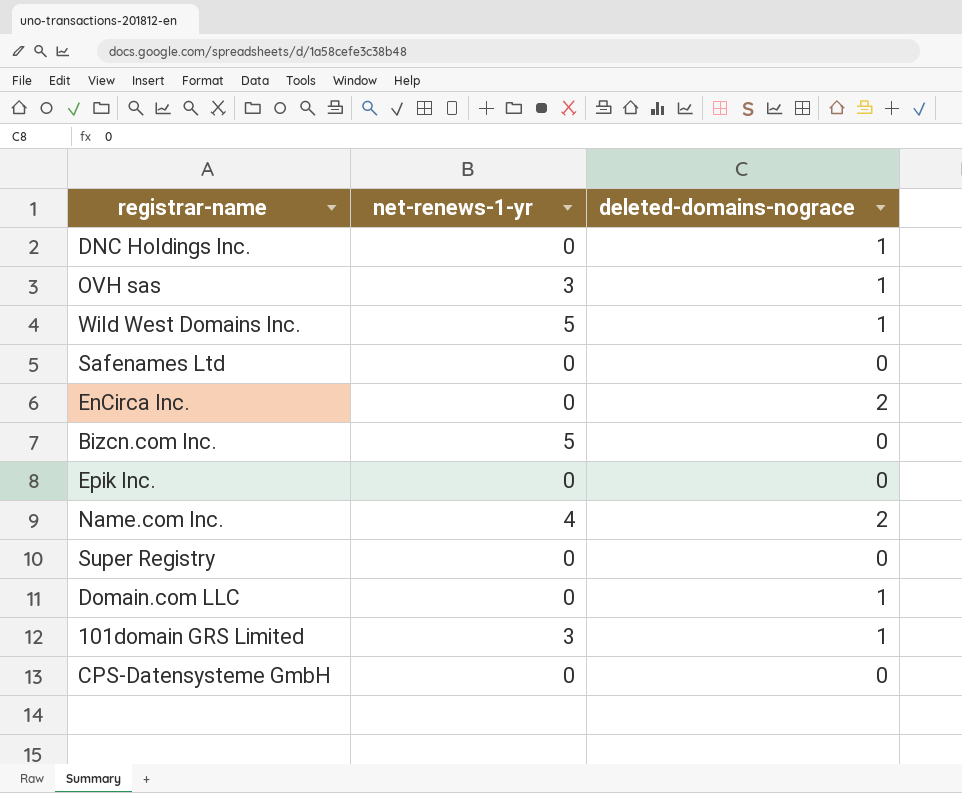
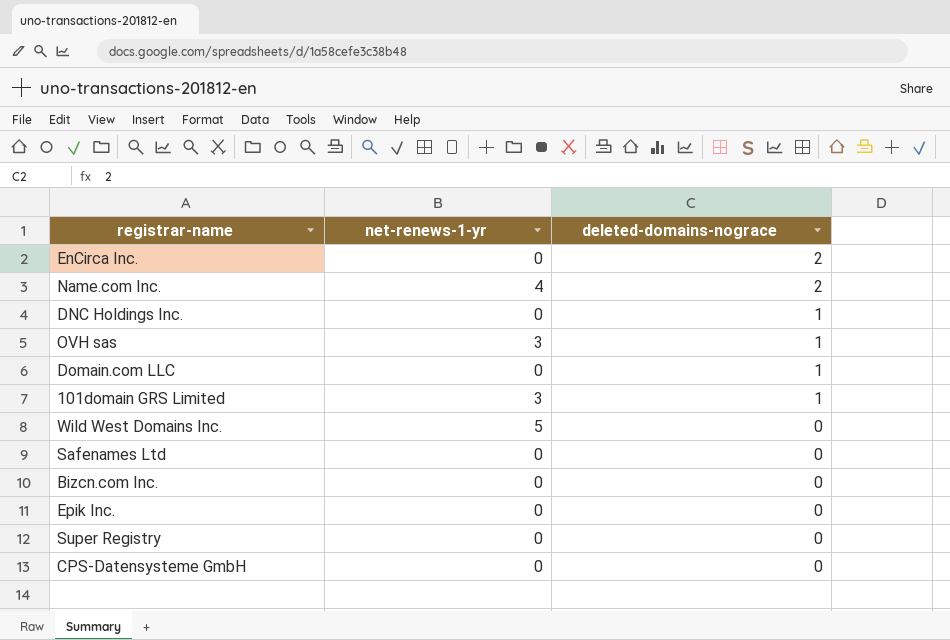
row order: none -> deleted-domains-nograce descending
Wild West Domains Inc. | deleted-domains-nograce: 1 -> 0
Bizcn.com Inc. | net-renews-1-yr: 5 -> 0

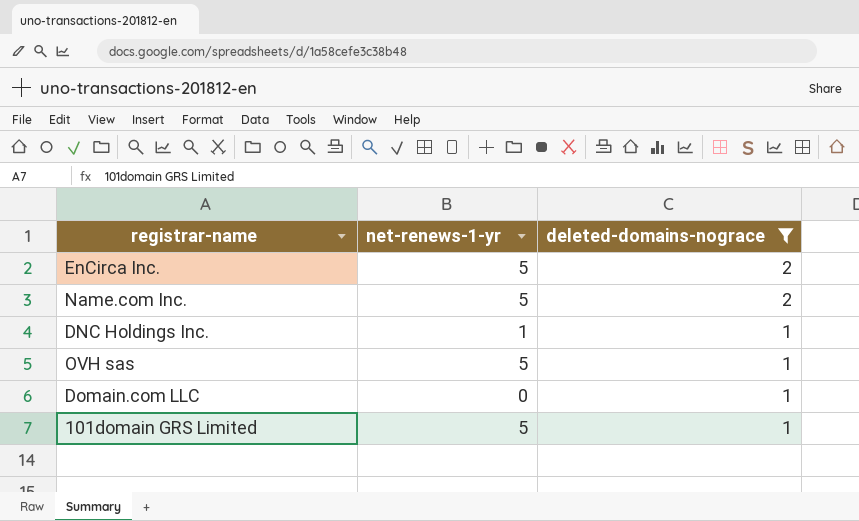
filter: none -> deleted-domains-nograce != 0
EnCirca Inc. | net-renews-1-yr: 0 -> 5
Name.com Inc. | net-renews-1-yr: 4 -> 5
DNC Holdings Inc. | net-renews-1-yr: 0 -> 1
OVH sas | net-renews-1-yr: 3 -> 5
101domain GRS Limited | net-renews-1-yr: 3 -> 5

